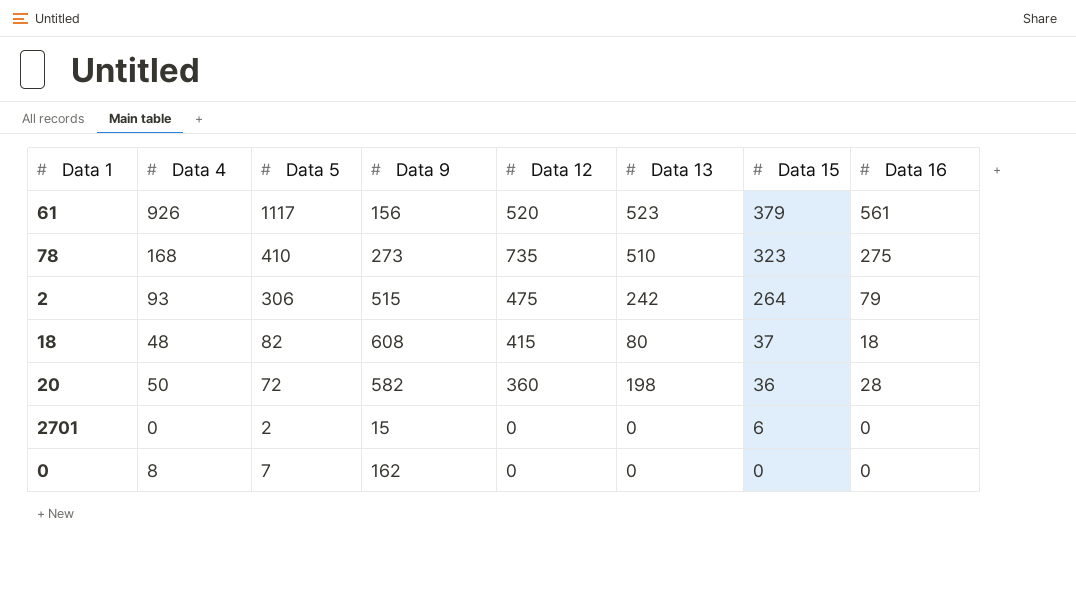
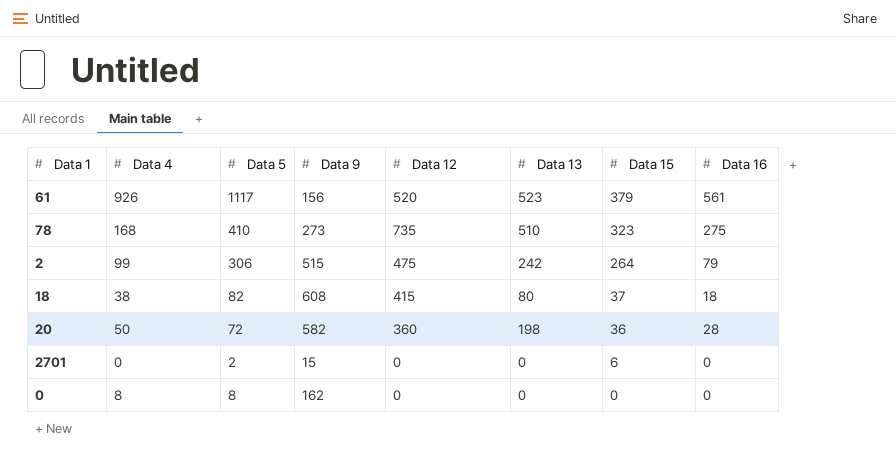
2 | Data 4: 93 -> 99
18 | Data 4: 48 -> 38
0 | Data 5: 7 -> 8

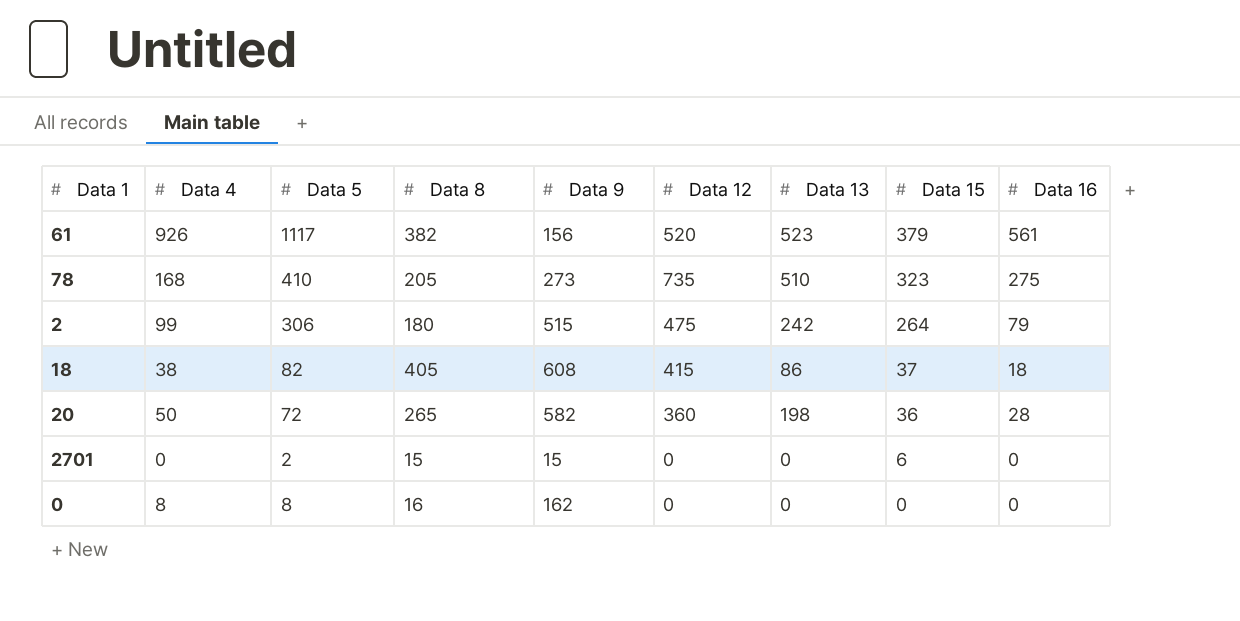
column Data 8 | position: none -> 4
18 | Data 13: 80 -> 86

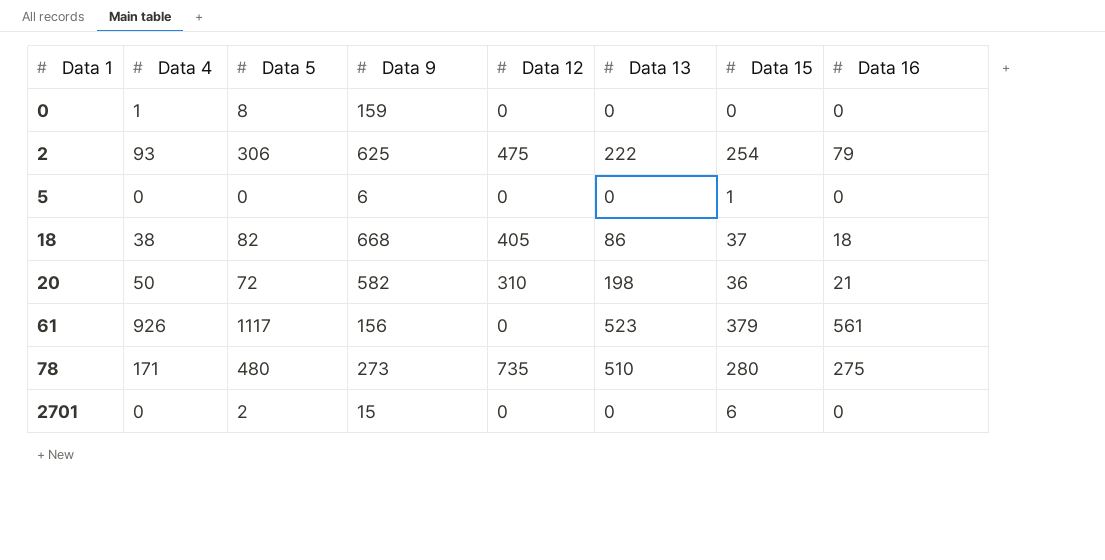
row order: Data 15 descending -> Data 1 ascending
column Data 8 | position: 4 -> none
0 | Data 4: 8 -> 1
0 | Data 9: 162 -> 159
2 | Data 4: 99 -> 93
2 | Data 9: 515 -> 625
2 | Data 13: 242 -> 222
2 | Data 15: 264 -> 254
row 5: none -> 0 | 0 | 6 | 0 | 0 | 1 | 0
18 | Data 9: 608 -> 668
18 | Data 12: 415 -> 405
20 | Data 12: 360 -> 310
20 | Data 16: 28 -> 21
61 | Data 12: 520 -> 0
78 | Data 4: 168 -> 171
78 | Data 5: 410 -> 480
78 | Data 15: 323 -> 280

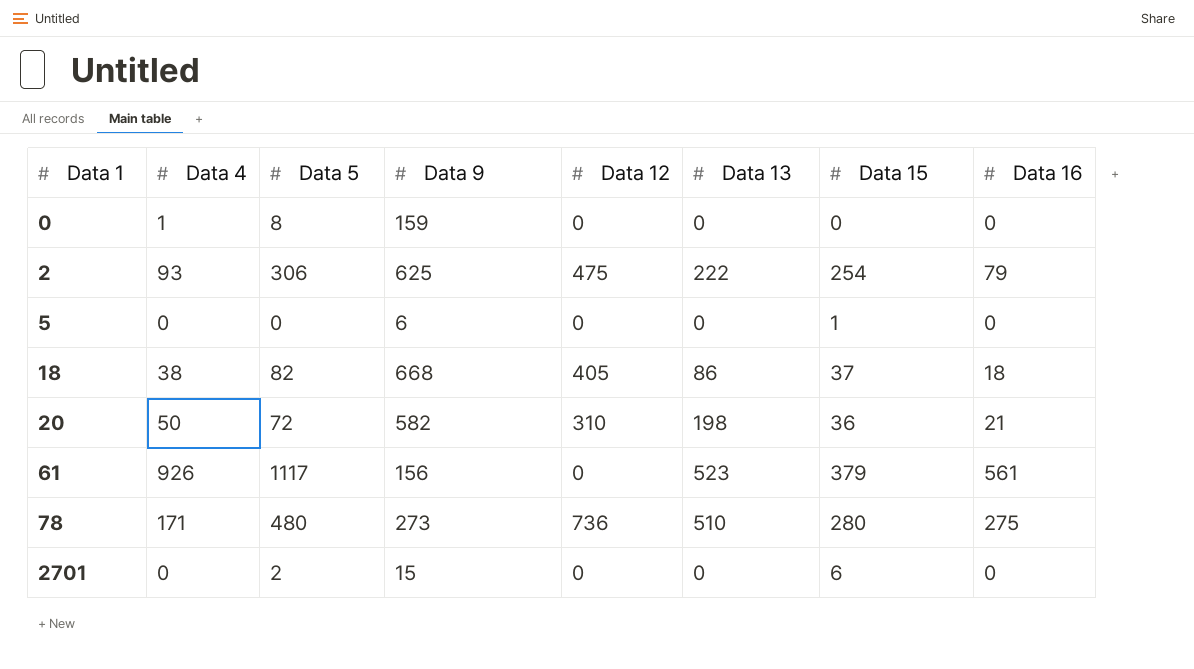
78 | Data 12: 735 -> 736

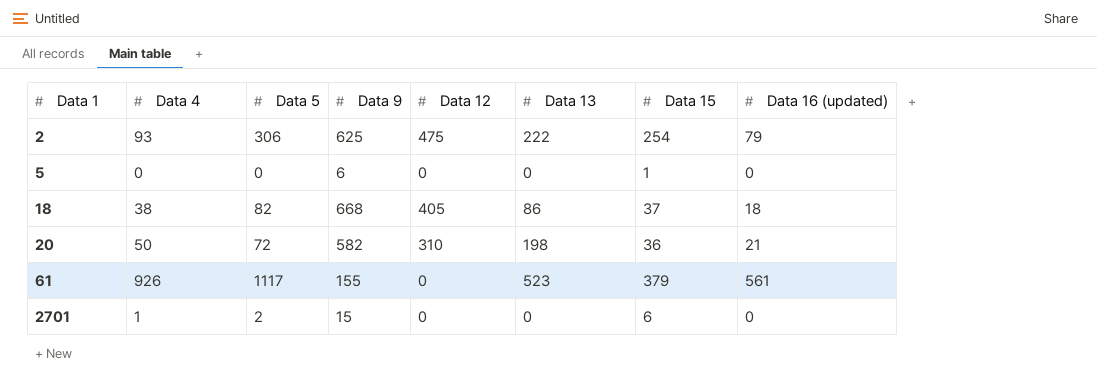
column name: Data 16 -> Data 16 (updated)
row 0: 1 | 8 | 159 | 0 | 0 | 0 | 0 -> none
row 78: 171 | 480 | 273 | 736 | 510 | 280 | 275 -> none
61 | Data 9: 156 -> 155
2701 | Data 4: 0 -> 1

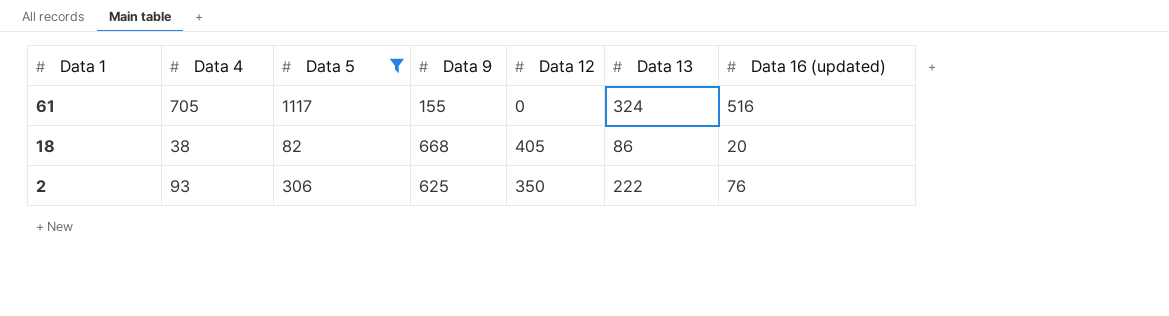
filter: none -> Data 5 >= 82
row order: Data 1 ascending -> Data 1 descending
column Data 15 | position: 7 -> none
61 | Data 4: 926 -> 705
61 | Data 13: 523 -> 324
61 | Data 16 (updated): 561 -> 516
18 | Data 16 (updated): 18 -> 20
2 | Data 12: 475 -> 350
2 | Data 16 (updated): 79 -> 76

